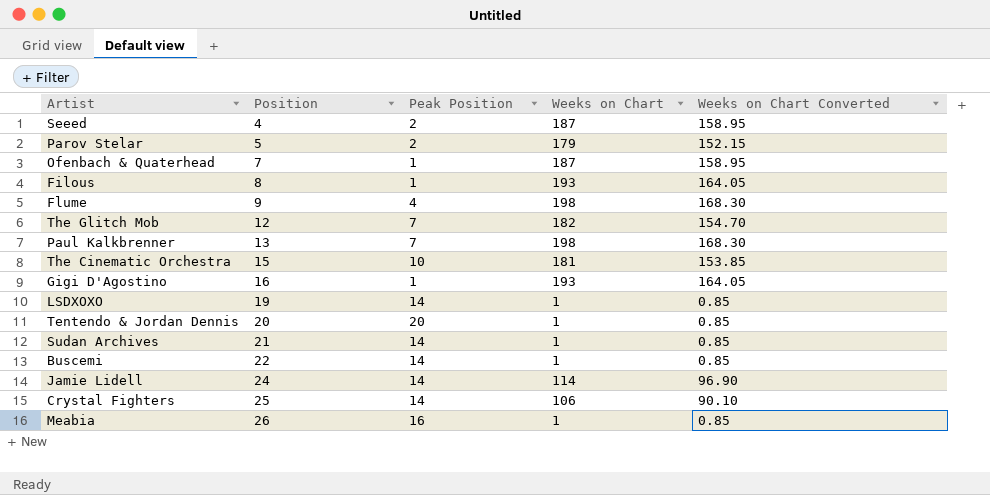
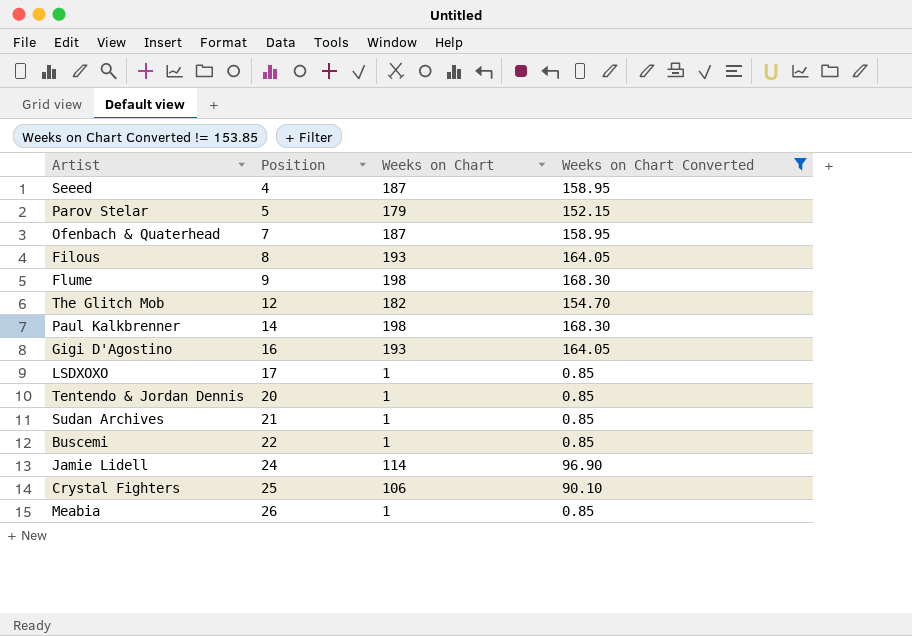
filter: none -> Weeks on Chart Converted != 153.85
column Peak Position | position: 3 -> none
Paul Kalkbrenner | Position: 13 -> 14
LSDXOXO | Position: 19 -> 17

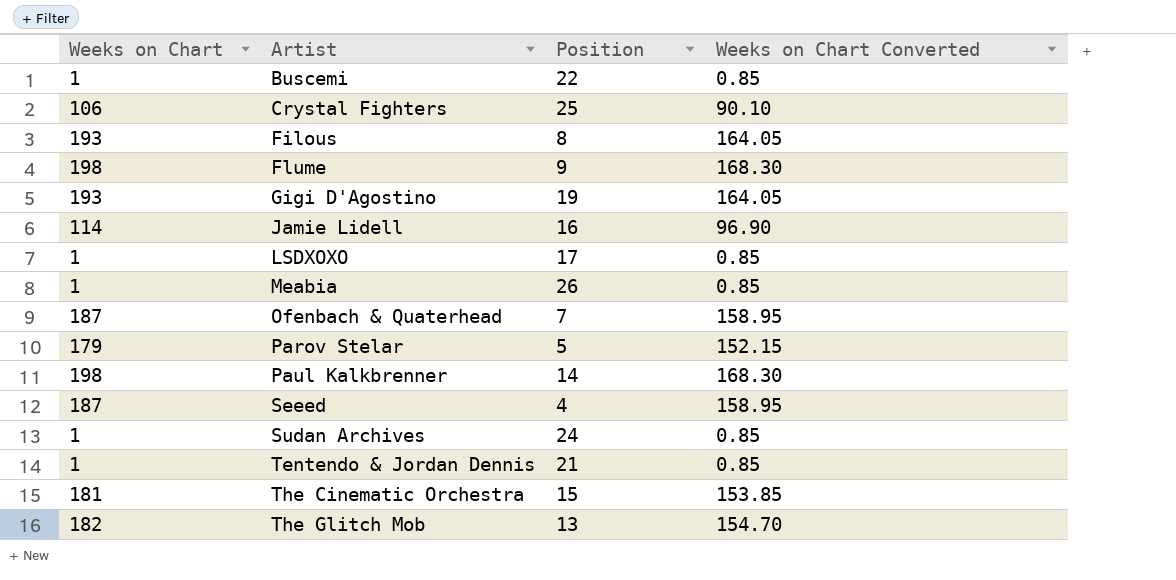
filter: Weeks on Chart Converted != 153.85 -> none
row order: Position ascending -> Artist ascending
column Weeks on Chart | position: 3 -> 1
Gigi D'Agostino | Position: 16 -> 19
Jamie Lidell | Position: 24 -> 16
Sudan Archives | Position: 21 -> 24
Tentendo & Jordan Dennis | Position: 20 -> 21
The Glitch Mob | Position: 12 -> 13

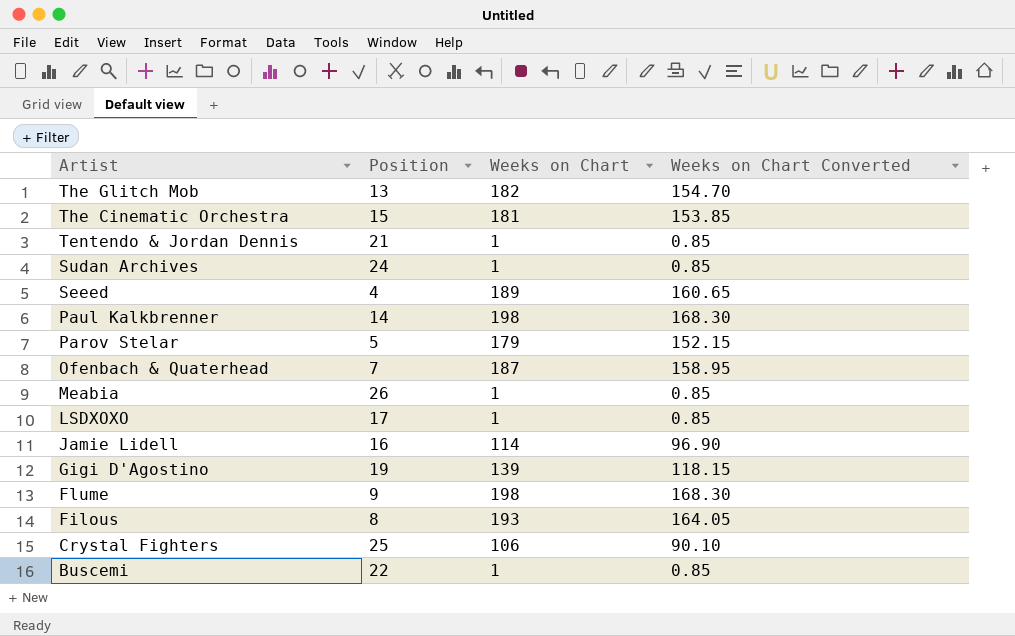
row order: Artist ascending -> Artist descending
column Weeks on Chart | position: 1 -> 3
Seeed | Weeks on Chart: 187 -> 189
Seeed | Weeks on Chart Converted: 158.95 -> 160.65
Gigi D'Agostino | Weeks on Chart: 193 -> 139
Gigi D'Agostino | Weeks on Chart Converted: 164.05 -> 118.15

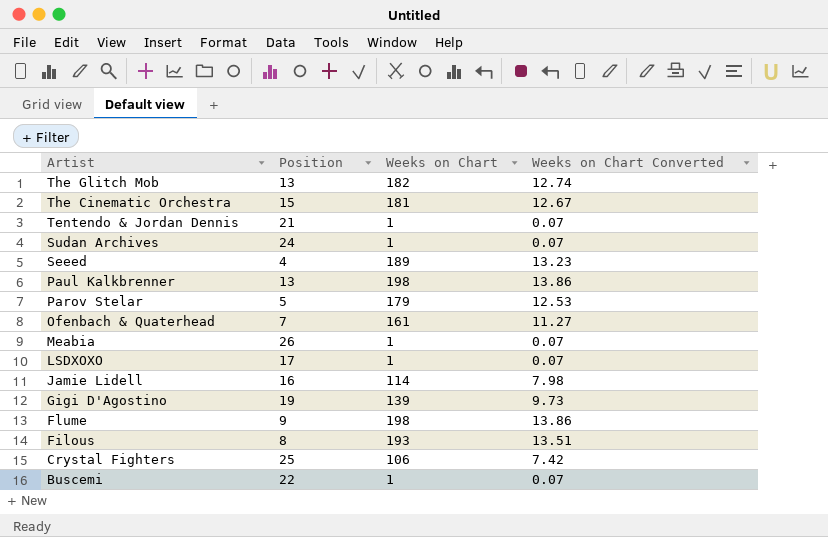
column Weeks on Chart Converted | formula: [Weeks on Chart] * 0.85 -> [Weeks on Chart] * 0.07
Paul Kalkbrenner | Position: 14 -> 13
Ofenbach & Quaterhead | Weeks on Chart: 187 -> 161

